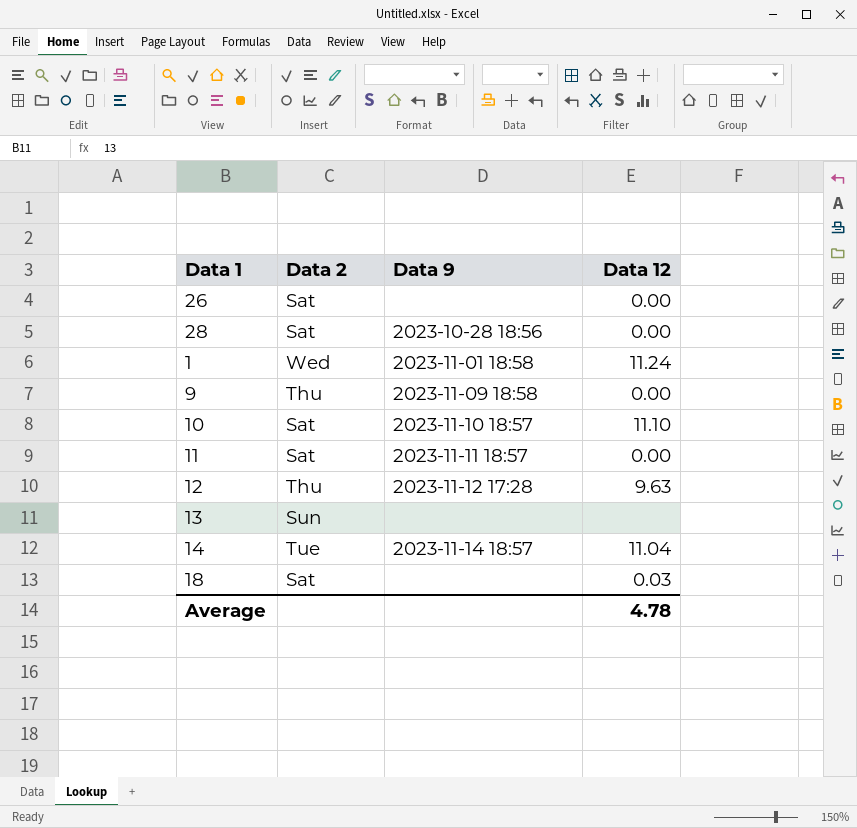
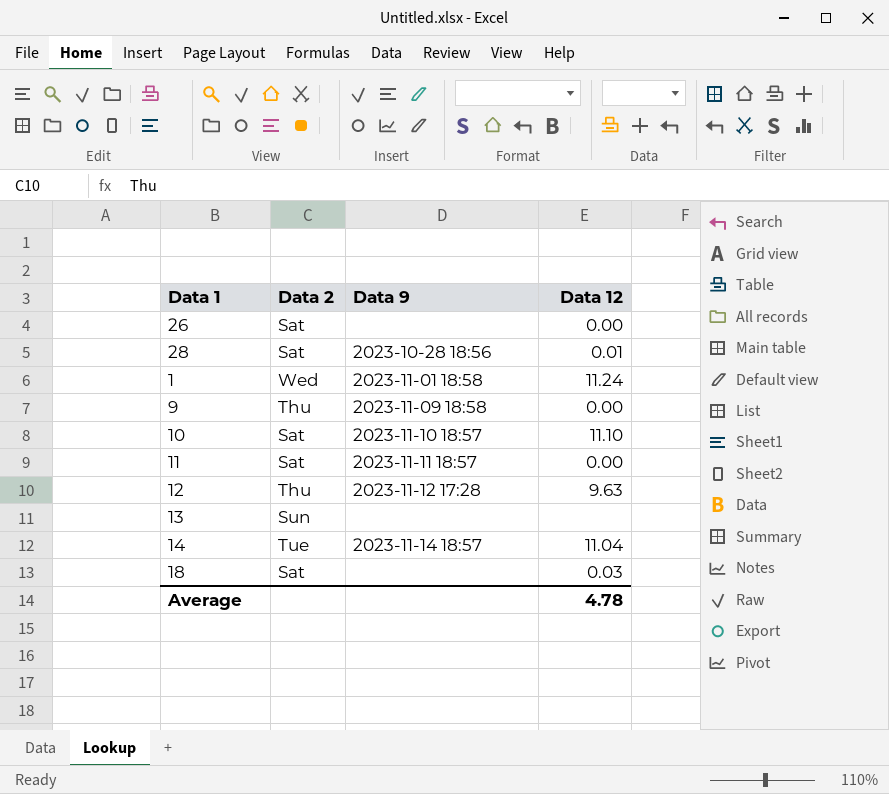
28 | Data 12: 0.00 -> 0.01

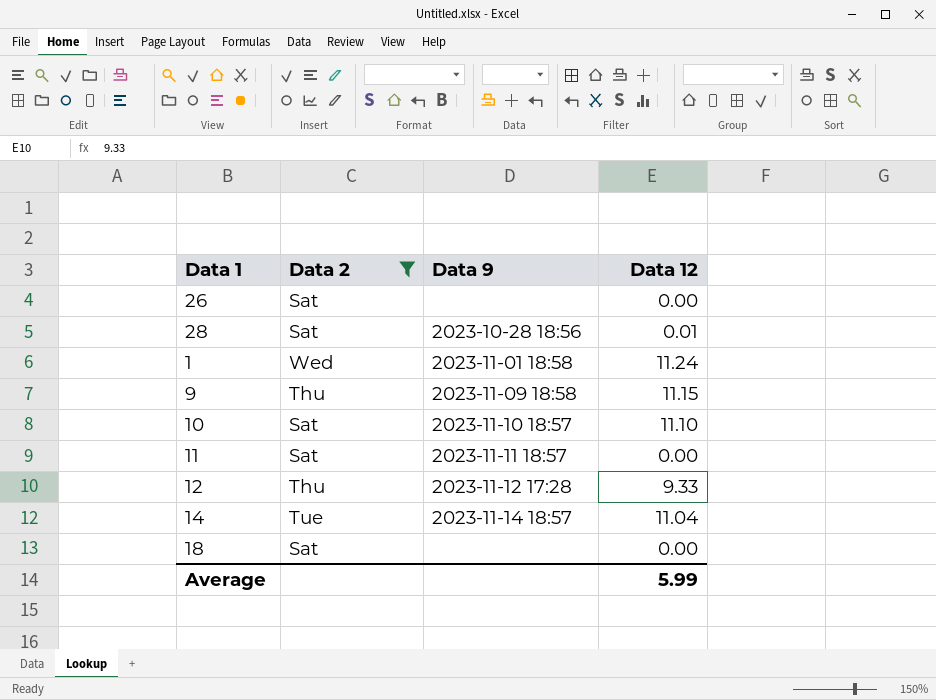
filter: none -> Data 2 != Sun
9 | Data 12: 0.00 -> 11.15
12 | Data 12: 9.63 -> 9.33
18 | Data 12: 0.03 -> 0.00
Average | Data 12: 4.78 -> 5.99

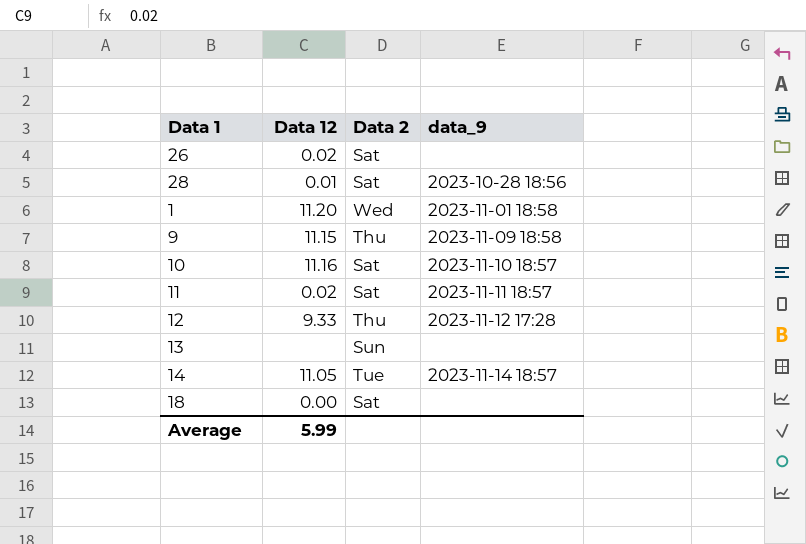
filter: Data 2 != Sun -> none
column Data 12 | position: 4 -> 2
column name: Data 9 -> data_9
26 | Data 12: 0.00 -> 0.02
1 | Data 12: 11.24 -> 11.20
10 | Data 12: 11.10 -> 11.16
11 | Data 12: 0.00 -> 0.02
14 | Data 12: 11.04 -> 11.05

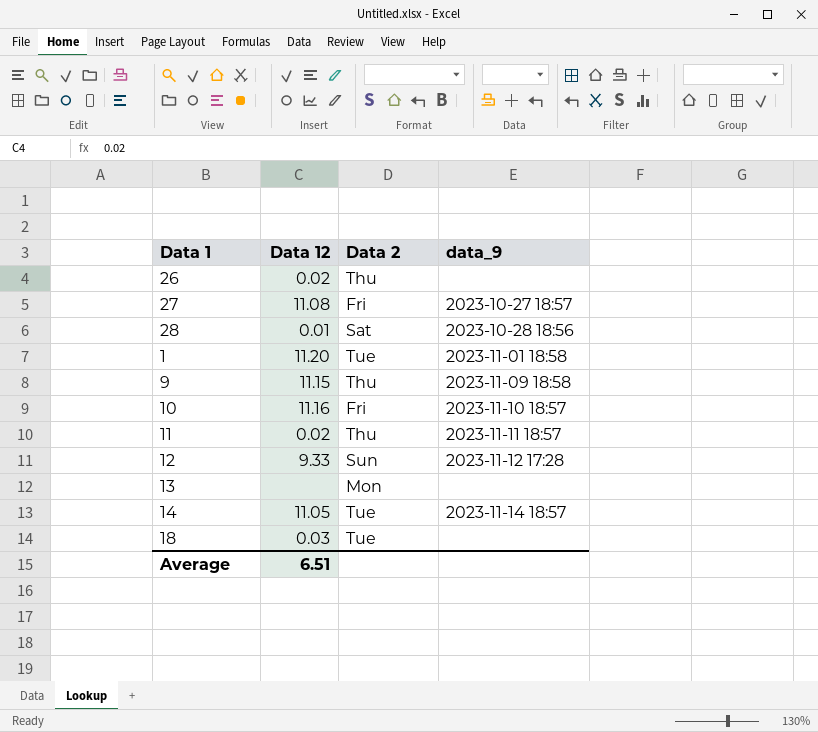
26 | Data 2: Sat -> Thu
row 27: none -> 11.08 | Fri | 2023-10-27 18:57
1 | Data 2: Wed -> Tue
10 | Data 2: Sat -> Fri
11 | Data 2: Sat -> Thu
12 | Data 2: Thu -> Sun
13 | Data 2: Sun -> Mon
18 | Data 12: 0.00 -> 0.03
18 | Data 2: Sat -> Tue
Average | Data 12: 5.99 -> 6.51

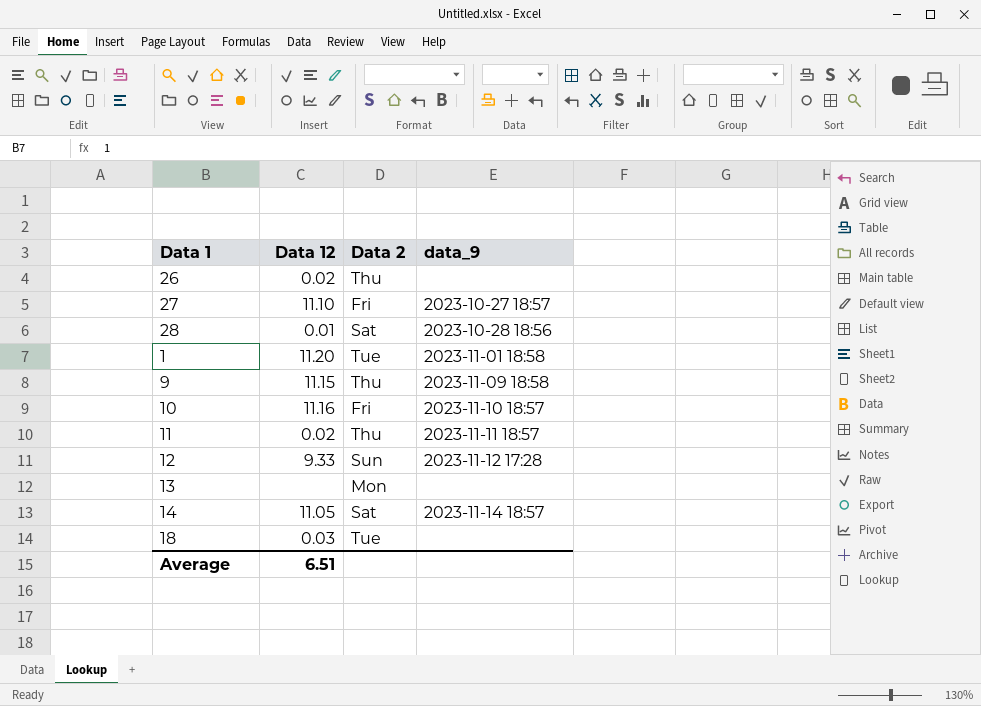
27 | Data 12: 11.08 -> 11.10
14 | Data 2: Tue -> Sat

